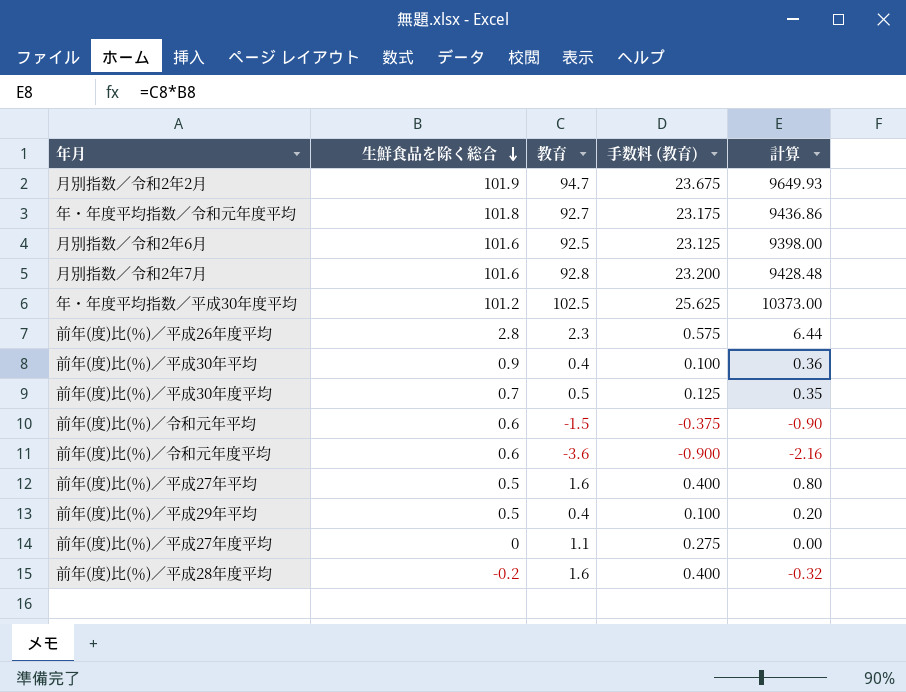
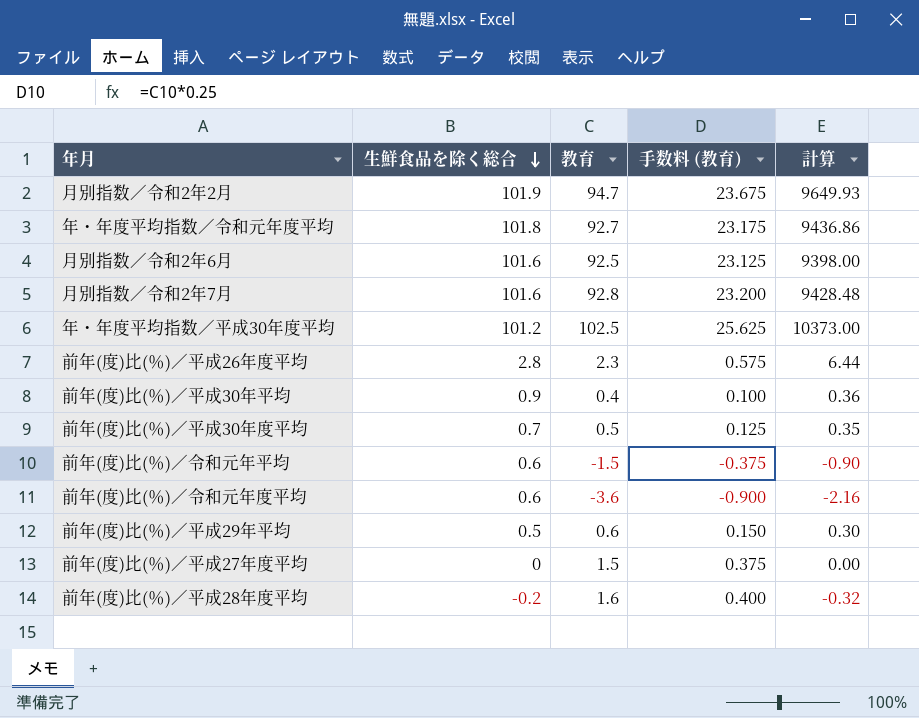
row 前年(度)比(％)／平成27年平均: 0.5 | 1.6 | 0.400 | 0.80 -> none
前年(度)比(％)／平成29年平均 | 教育: 0.4 -> 0.6
前年(度)比(％)／平成29年平均 | 手数料 (教育): 0.100 -> 0.150
前年(度)比(％)／平成29年平均 | 計算: 0.20 -> 0.30
前年(度)比(％)／平成27年度平均 | 教育: 1.1 -> 1.5
前年(度)比(％)／平成27年度平均 | 手数料 (教育): 0.275 -> 0.375

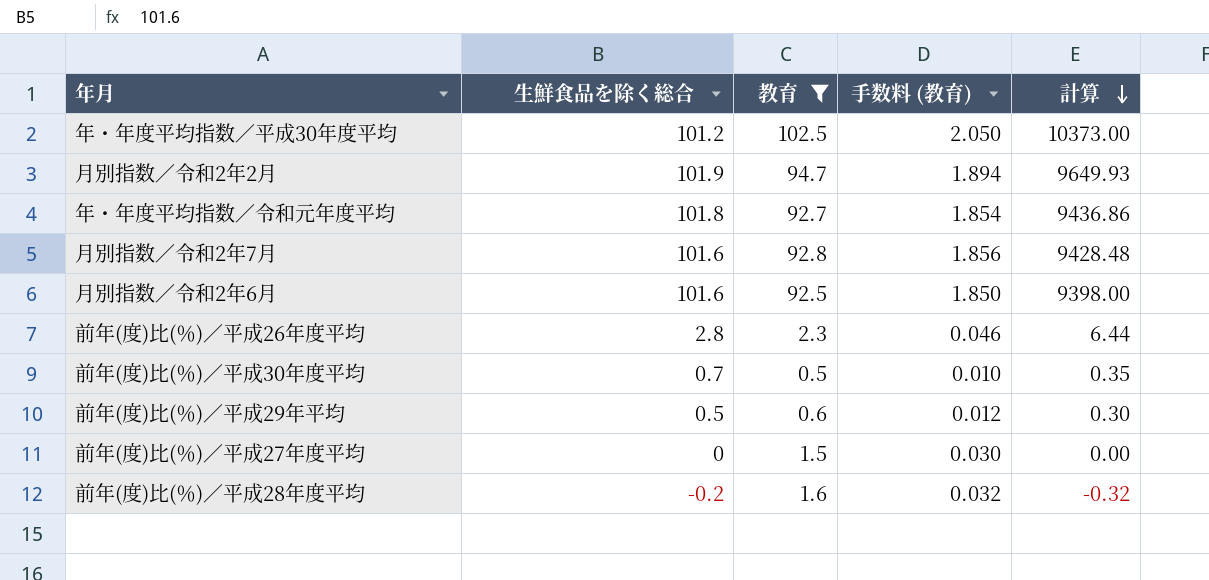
filter: none -> 教育 >= 0.5
row order: 生鮮食品を除く総合 descending -> 計算 descending
column 手数料 (教育) | formula: [教育] * 0.25 -> [教育] * 0.02

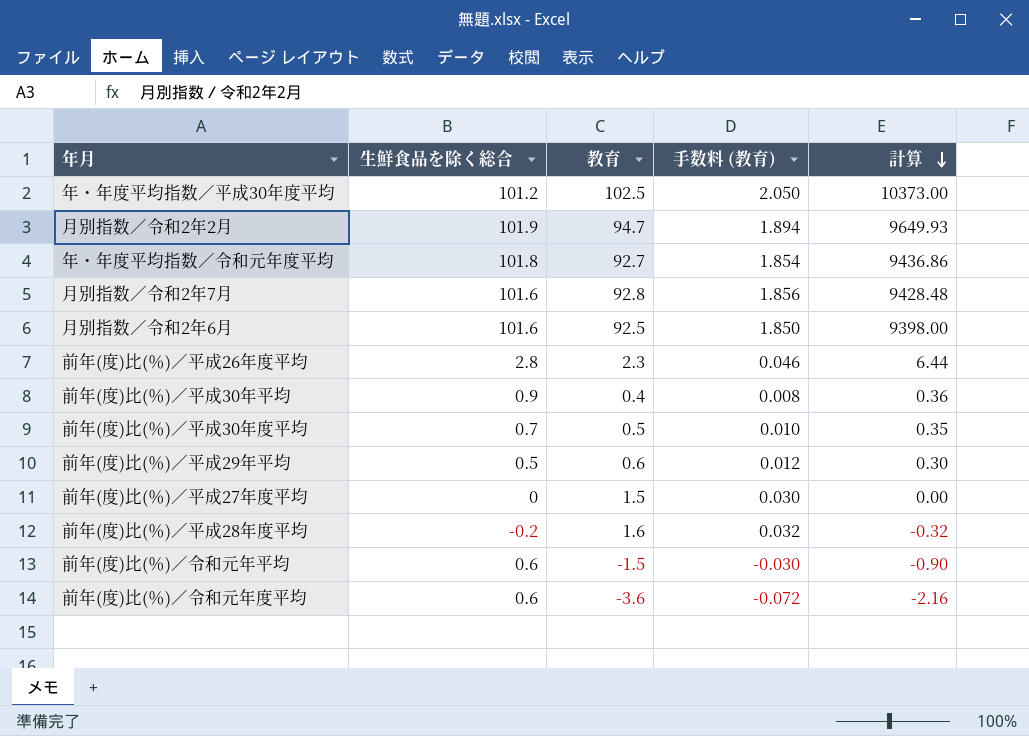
filter: 教育 >= 0.5 -> none

